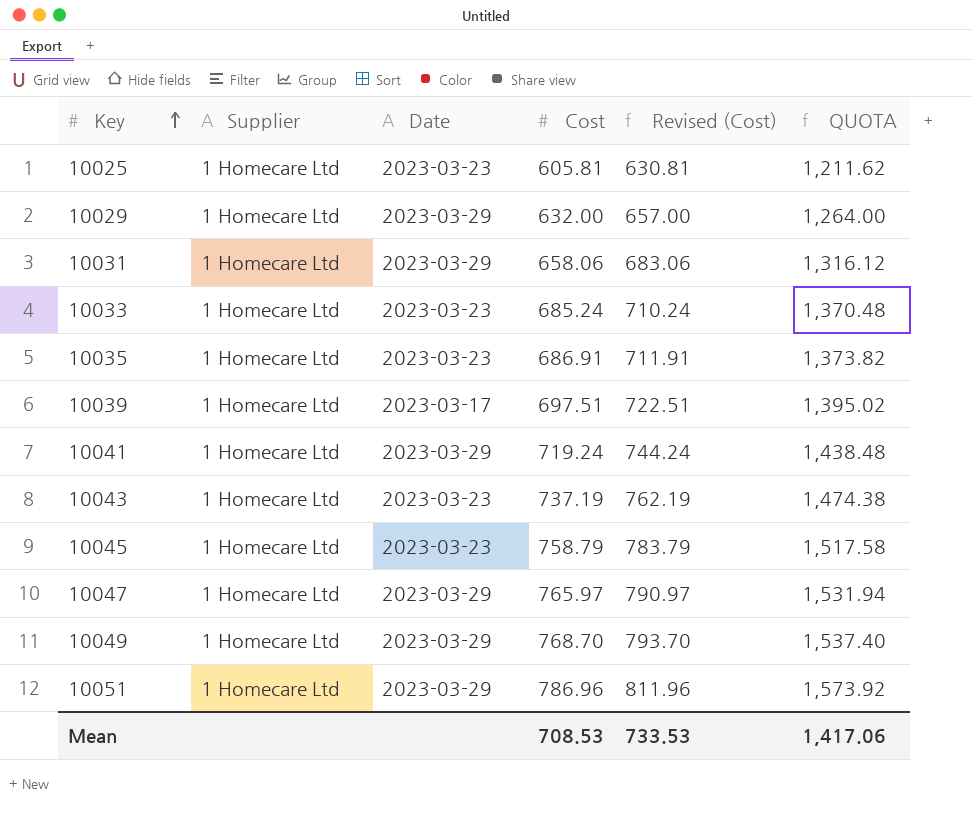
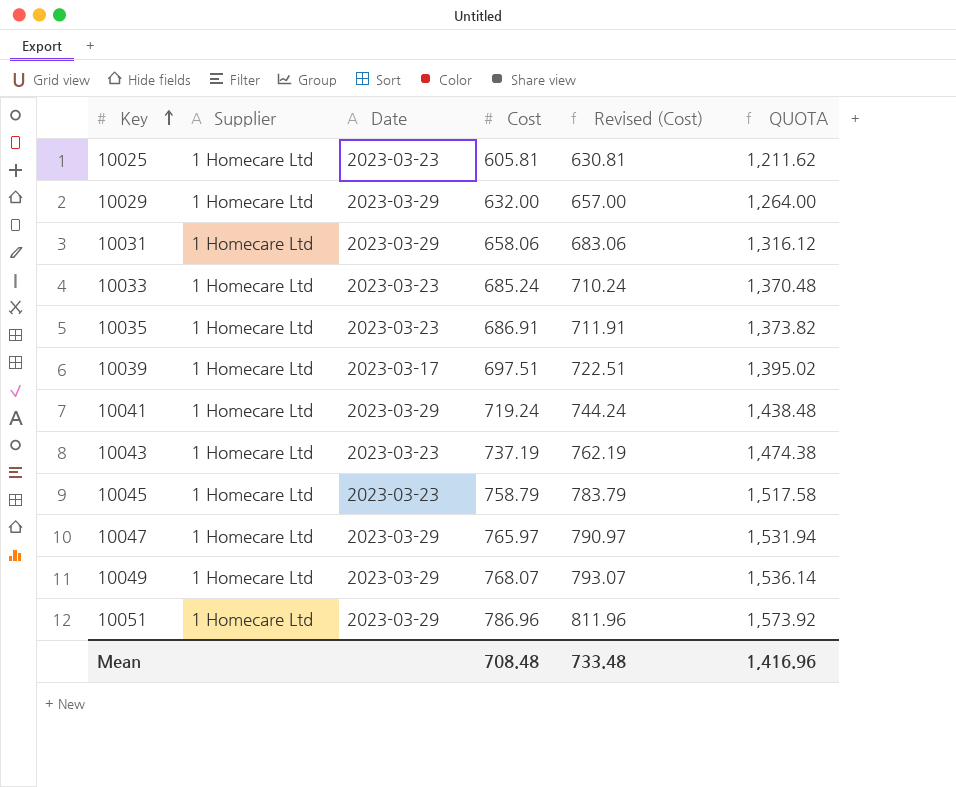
10049 | Cost: 768.70 -> 768.07
10049 | Revised (Cost): 793.70 -> 793.07
10049 | QUOTA: 1,537.40 -> 1,536.14
Mean | Cost: 708.53 -> 708.48
Mean | Revised (Cost): 733.53 -> 733.48
Mean | QUOTA: 1,417.06 -> 1,416.96

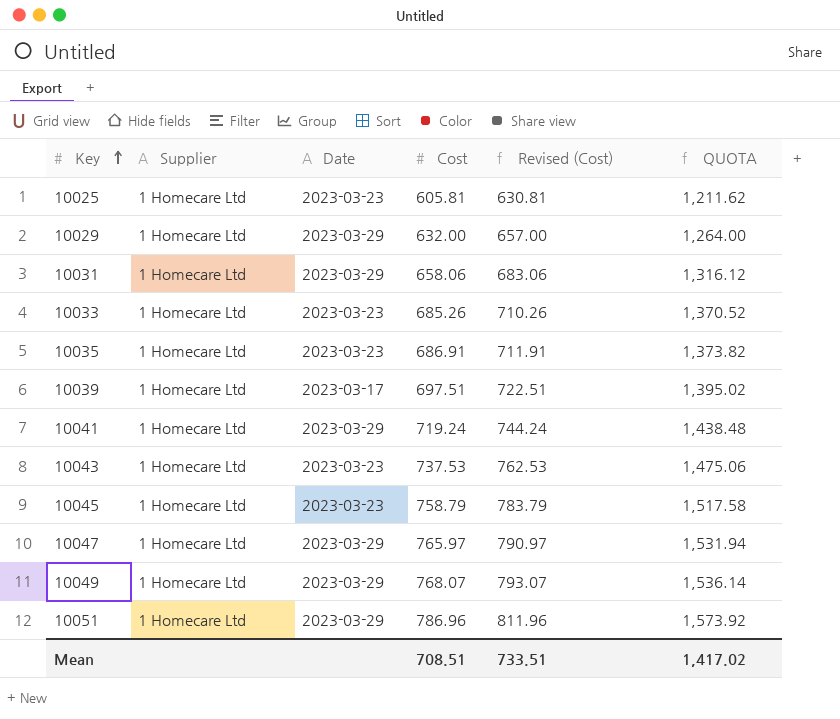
10033 | Cost: 685.24 -> 685.26
10033 | Revised (Cost): 710.24 -> 710.26
10033 | QUOTA: 1,370.48 -> 1,370.52
10043 | Cost: 737.19 -> 737.53
10043 | Revised (Cost): 762.19 -> 762.53
10043 | QUOTA: 1,474.38 -> 1,475.06
Mean | Cost: 708.48 -> 708.51
Mean | Revised (Cost): 733.48 -> 733.51
Mean | QUOTA: 1,416.96 -> 1,417.02

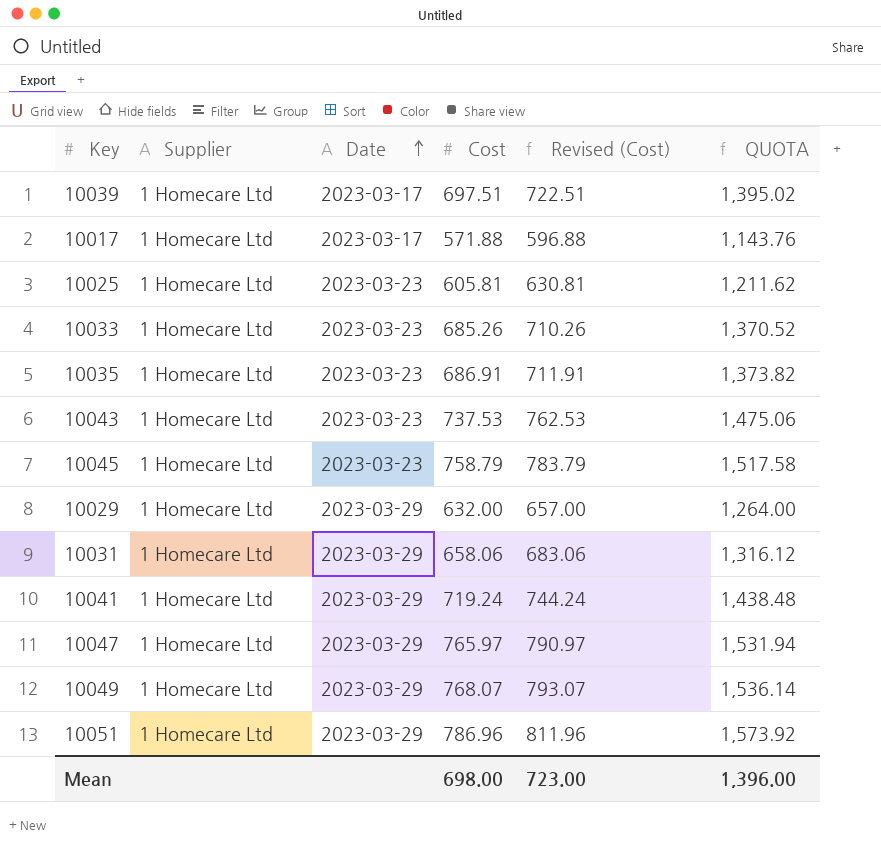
row order: Key ascending -> Date ascending
row 10017: none -> 1 Homecare Ltd | 2023-03-17 | 571.88 | 596.88 | 1,143.76
Mean | Cost: 708.51 -> 698.00
Mean | Revised (Cost): 733.51 -> 723.00
Mean | QUOTA: 1,417.02 -> 1,396.00

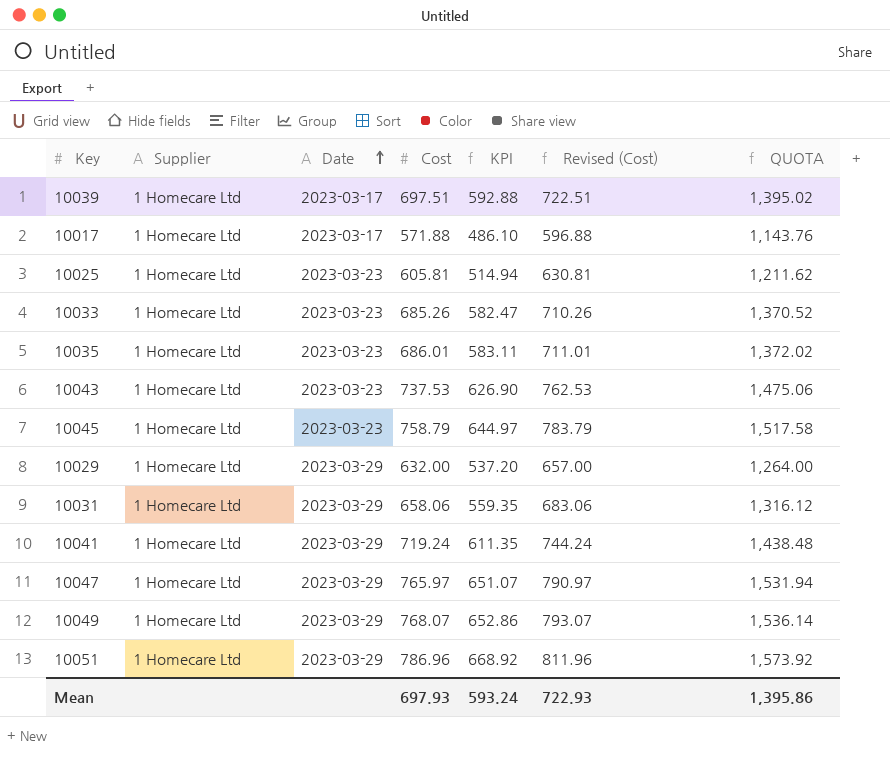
column KPI | formula: none -> [Cost] * 0.85
10035 | Cost: 686.91 -> 686.01
10035 | Revised (Cost): 711.91 -> 711.01
10035 | QUOTA: 1,373.82 -> 1,372.02
Mean | Cost: 698.00 -> 697.93
Mean | Revised (Cost): 723.00 -> 722.93
Mean | QUOTA: 1,396.00 -> 1,395.86

